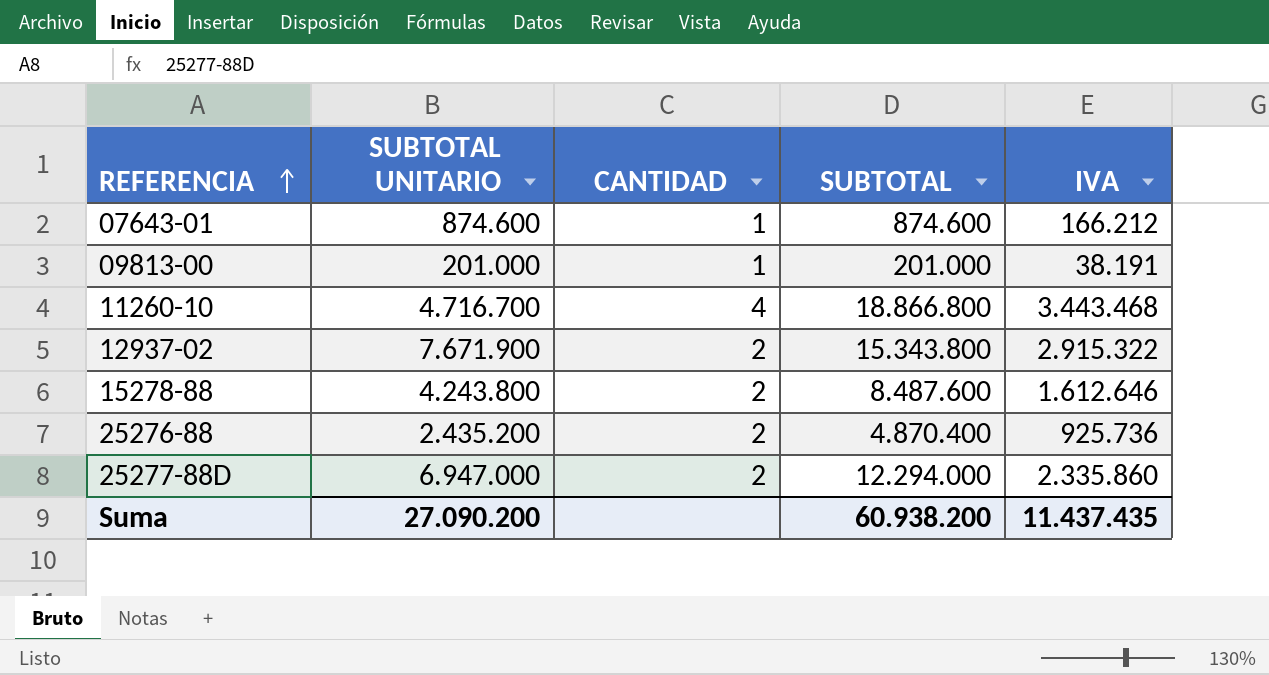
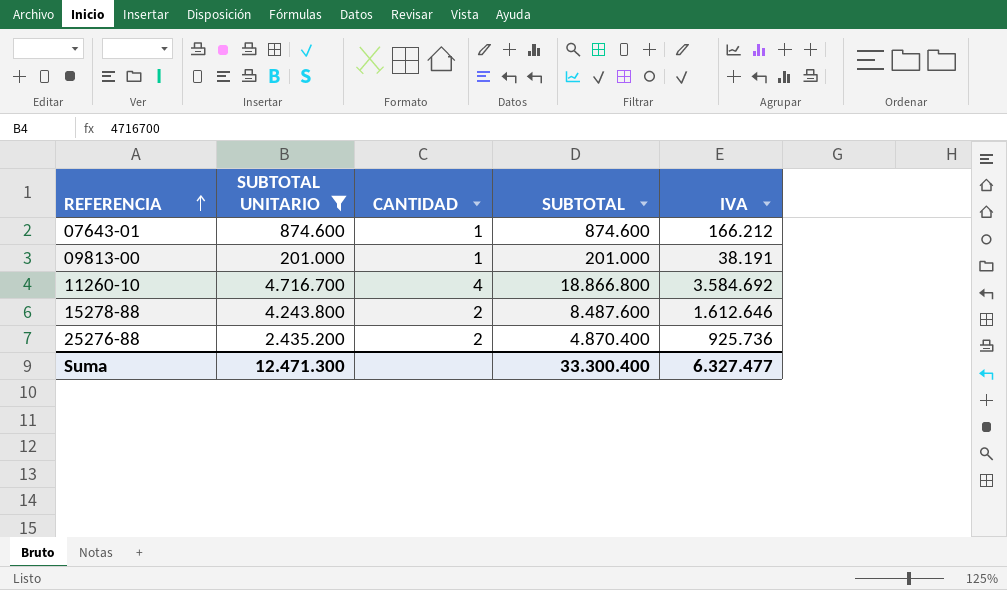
filter: none -> SUBTOTAL UNITARIO <= 4.716.700
11260-10 | IVA: 3.443.468 -> 3.584.692
Suma | SUBTOTAL UNITARIO: 27.090.200 -> 12.471.300
Suma | SUBTOTAL: 60.938.200 -> 33.300.400
Suma | IVA: 11.437.435 -> 6.327.477

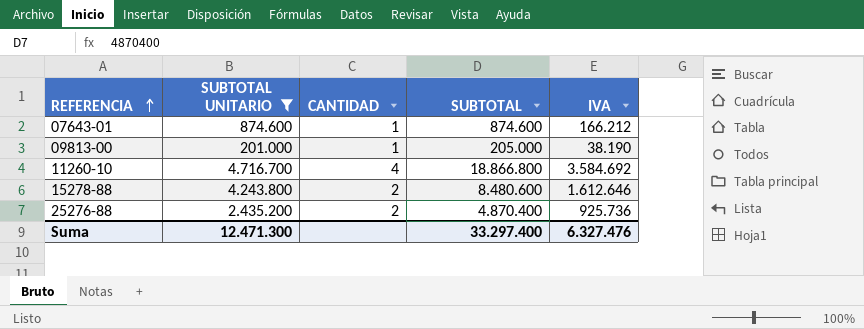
09813-00 | SUBTOTAL: 201.000 -> 205.000
09813-00 | IVA: 38.191 -> 38.190
15278-88 | SUBTOTAL: 8.487.600 -> 8.480.600
Suma | SUBTOTAL: 33.300.400 -> 33.297.400
Suma | IVA: 6.327.477 -> 6.327.476

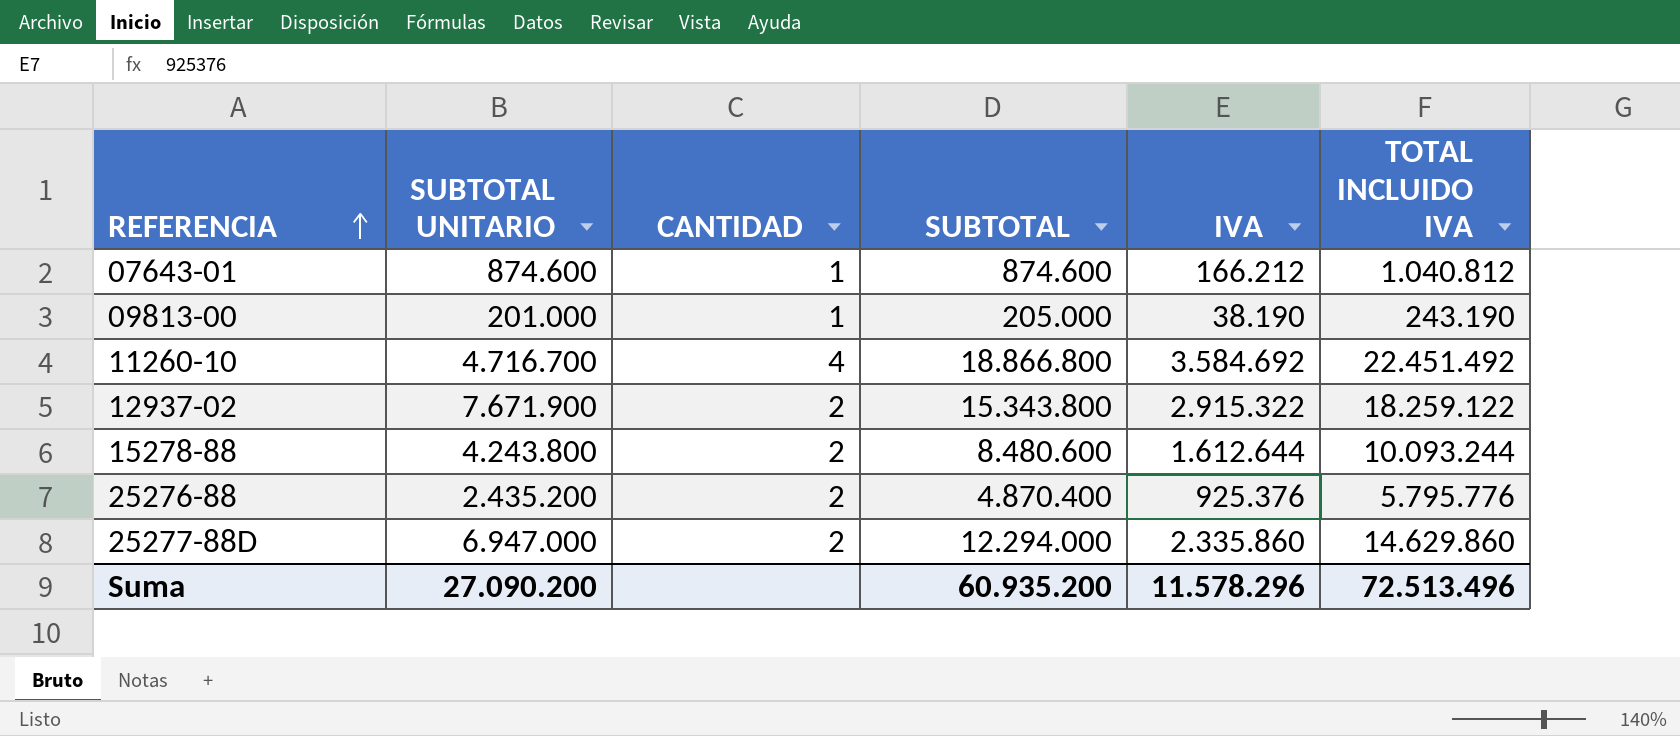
filter: SUBTOTAL UNITARIO <= 4.716.700 -> none
column TOTAL INCLUIDO IVA | formula: none -> [SUBTOTAL] + [IVA]
15278-88 | IVA: 1.612.646 -> 1.612.644
25276-88 | IVA: 925.736 -> 925.376
Suma | SUBTOTAL UNITARIO: 12.471.300 -> 27.090.200
Suma | SUBTOTAL: 33.297.400 -> 60.935.200
Suma | IVA: 6.327.476 -> 11.578.296

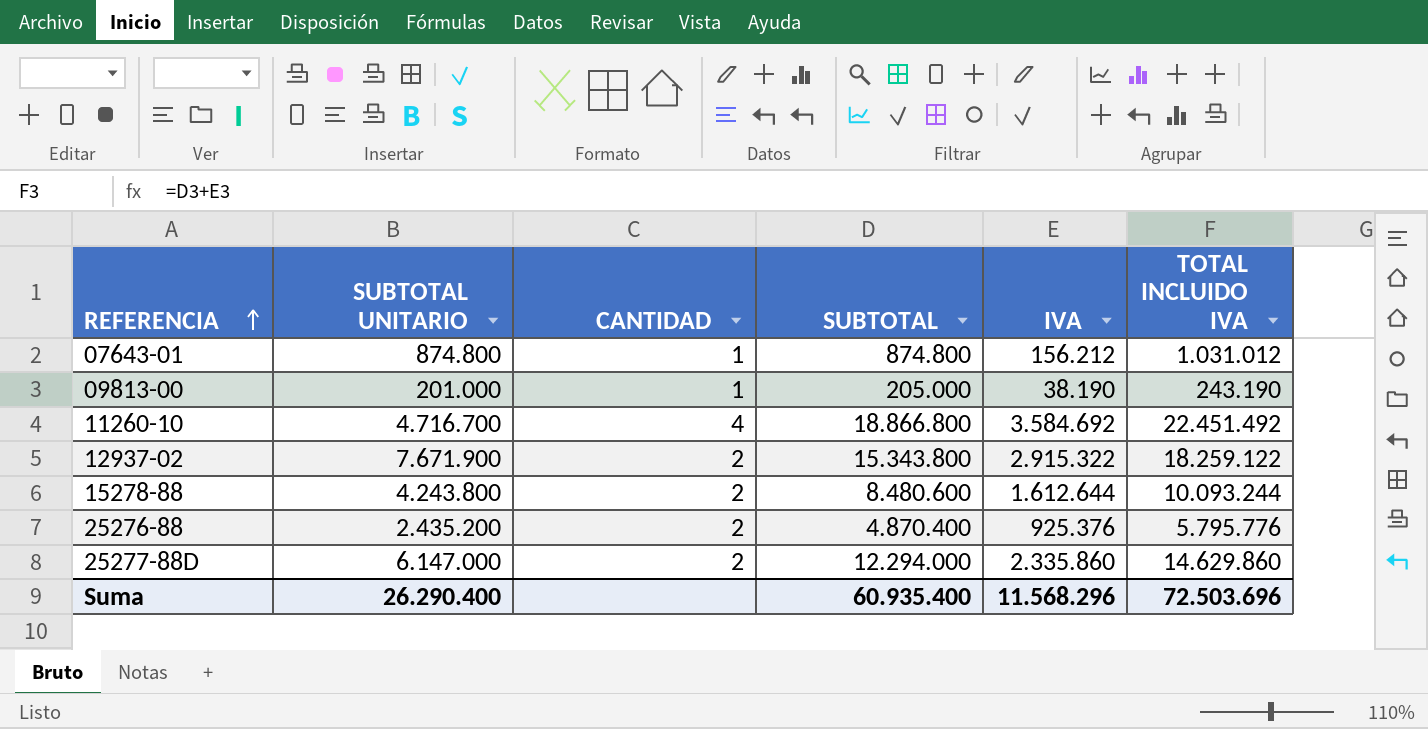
07643-01 | SUBTOTAL UNITARIO: 874.600 -> 874.800
07643-01 | SUBTOTAL: 874.600 -> 874.800
07643-01 | IVA: 166.212 -> 156.212
07643-01 | TOTAL INCLUIDO IVA: 1.040.812 -> 1.031.012
25277-88D | SUBTOTAL UNITARIO: 6.947.000 -> 6.147.000
Suma | SUBTOTAL UNITARIO: 27.090.200 -> 26.290.400
Suma | SUBTOTAL: 60.935.200 -> 60.935.400
Suma | IVA: 11.578.296 -> 11.568.296
Suma | TOTAL INCLUIDO IVA: 72.513.496 -> 72.503.696

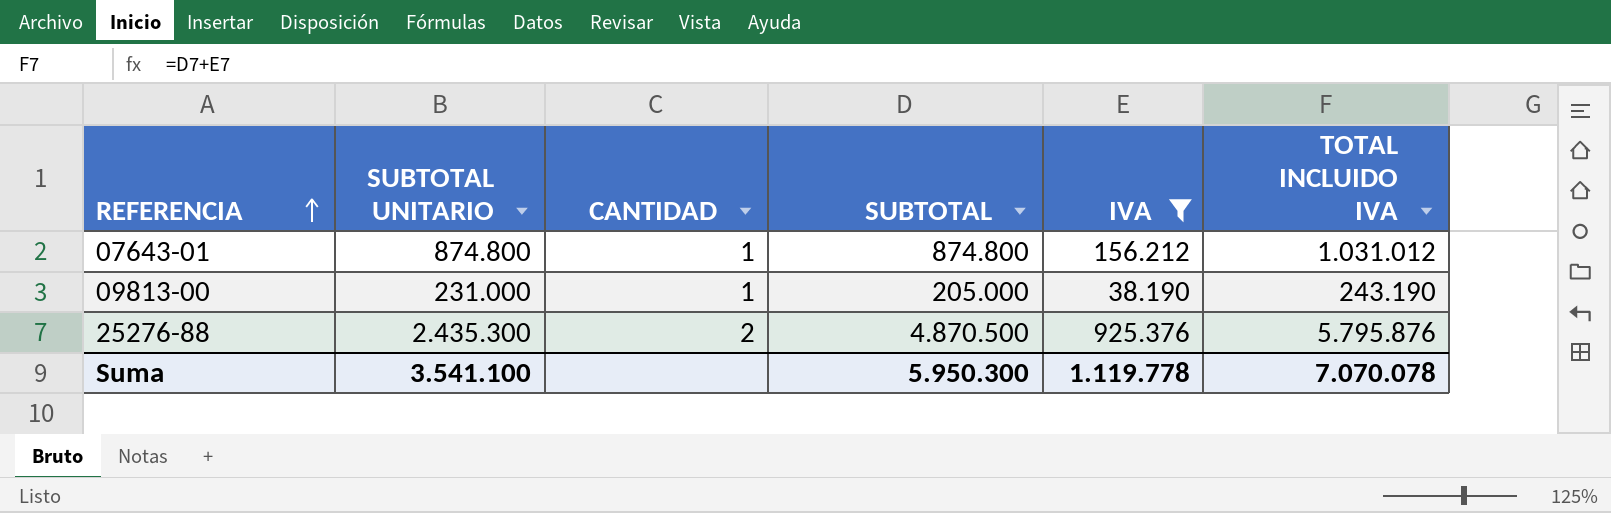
filter: none -> IVA <= 925.376
09813-00 | SUBTOTAL UNITARIO: 201.000 -> 231.000
25276-88 | SUBTOTAL UNITARIO: 2.435.200 -> 2.435.300
25276-88 | SUBTOTAL: 4.870.400 -> 4.870.500
25276-88 | TOTAL INCLUIDO IVA: 5.795.776 -> 5.795.876
Suma | SUBTOTAL UNITARIO: 26.290.400 -> 3.541.100
Suma | SUBTOTAL: 60.935.400 -> 5.950.300
Suma | IVA: 11.568.296 -> 1.119.778
Suma | TOTAL INCLUIDO IVA: 72.503.696 -> 7.070.078

